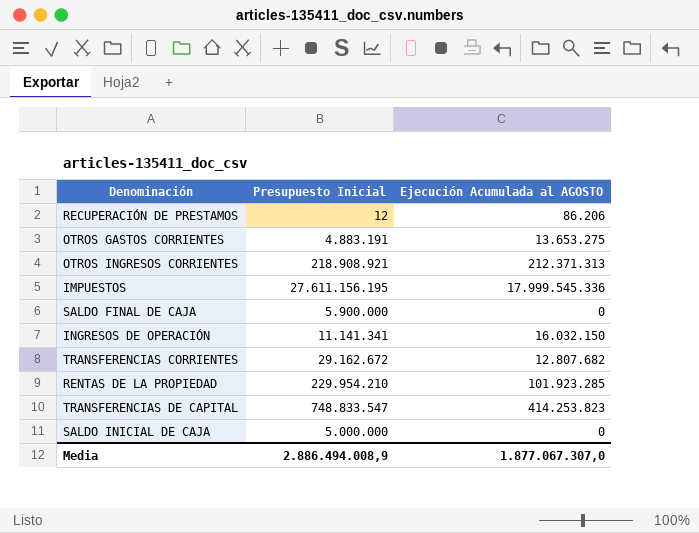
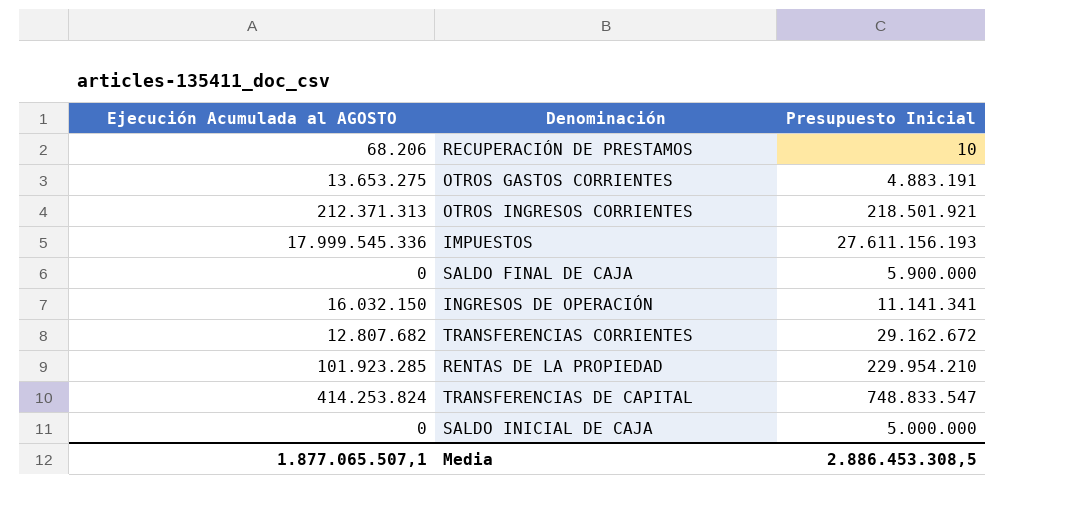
column Ejecución Acumulada al AGOSTO | position: 3 -> 1
RECUPERACIÓN DE PRESTAMOS | Ejecución Acumulada al AGOSTO: 86.206 -> 68.206
RECUPERACIÓN DE PRESTAMOS | Presupuesto Inicial: 12 -> 10
OTROS INGRESOS CORRIENTES | Presupuesto Inicial: 218.908.921 -> 218.501.921
IMPUESTOS | Presupuesto Inicial: 27.611.156.195 -> 27.611.156.193
TRANSFERENCIAS DE CAPITAL | Ejecución Acumulada al AGOSTO: 414.253.823 -> 414.253.824
Media | Ejecución Acumulada al AGOSTO: 1.877.067.307,0 -> 1.877.065.507,1
Media | Presupuesto Inicial: 2.886.494.008,9 -> 2.886.453.308,5

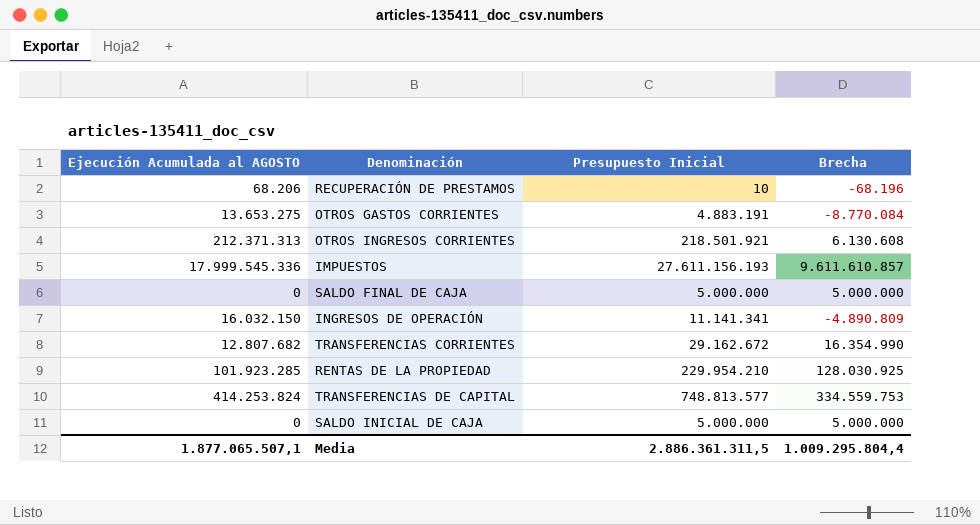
column Brecha | formula: none -> [Presupuesto Inicial] - [Ejecución Acumulada al AGOSTO]
SALDO FINAL DE CAJA | Presupuesto Inicial: 5.900.000 -> 5.000.000
TRANSFERENCIAS DE CAPITAL | Presupuesto Inicial: 748.833.547 -> 748.813.577
Media | Presupuesto Inicial: 2.886.453.308,5 -> 2.886.361.311,5

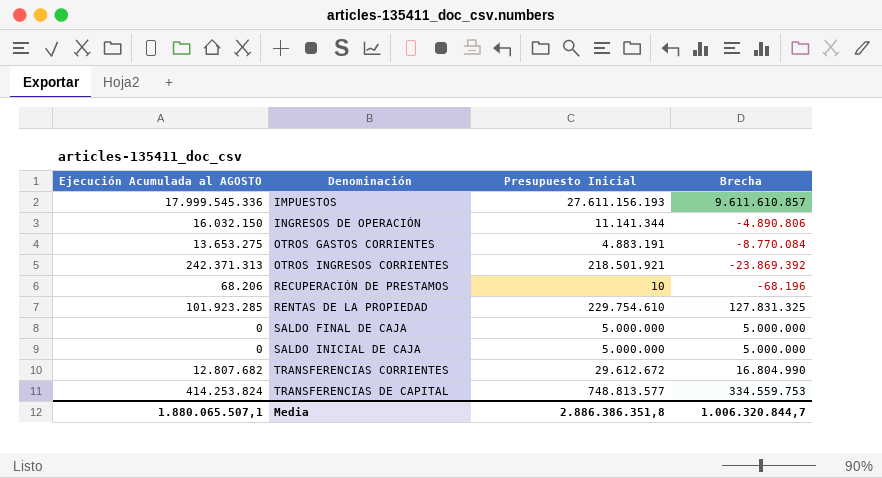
row order: none -> Denominación ascending
INGRESOS DE OPERACIÓN | Presupuesto Inicial: 11.141.341 -> 11.141.344
INGRESOS DE OPERACIÓN | Brecha: -4.890.809 -> -4.890.806
OTROS INGRESOS CORRIENTES | Ejecución Acumulada al AGOSTO: 212.371.313 -> 242.371.313
OTROS INGRESOS CORRIENTES | Brecha: 6.130.608 -> -23.869.392
RENTAS DE LA PROPIEDAD | Presupuesto Inicial: 229.954.210 -> 229.754.610
RENTAS DE LA PROPIEDAD | Brecha: 128.030.925 -> 127.831.325
TRANSFERENCIAS CORRIENTES | Presupuesto Inicial: 29.162.672 -> 29.612.672
TRANSFERENCIAS CORRIENTES | Brecha: 16.354.990 -> 16.804.990
Media | Ejecución Acumulada al AGOSTO: 1.877.065.507,1 -> 1.880.065.507,1
Media | Presupuesto Inicial: 2.886.361.311,5 -> 2.886.386.351,8
Media | Brecha: 1.009.295.804,4 -> 1.006.320.844,7

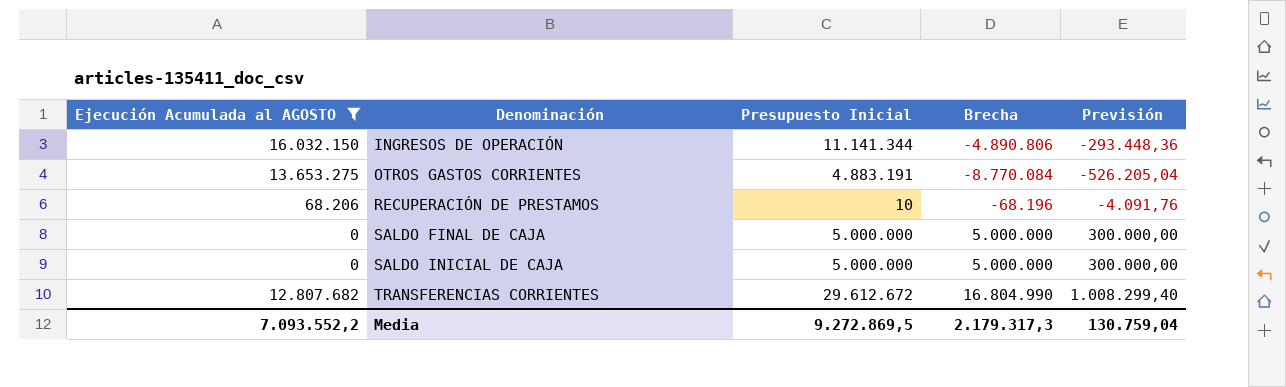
filter: none -> Ejecución Acumulada al AGOSTO <= 16.032.150
column Previsión | formula: none -> [Brecha] * 0,06
Media | Ejecución Acumulada al AGOSTO: 1.880.065.507,1 -> 7.093.552,2
Media | Presupuesto Inicial: 2.886.386.351,8 -> 9.272.869,5
Media | Brecha: 1.006.320.844,7 -> 2.179.317,3

